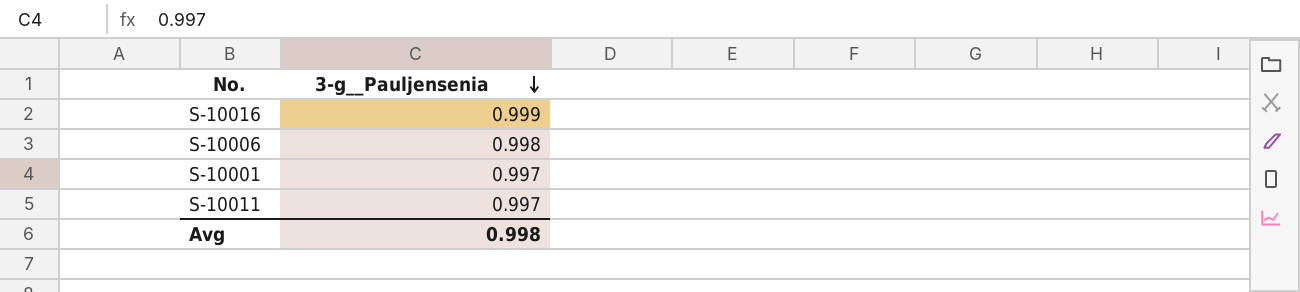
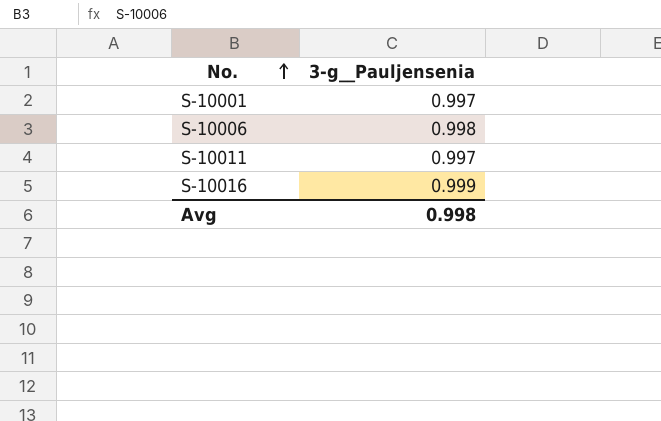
row order: 3-g__Pauljensenia descending -> No. ascending

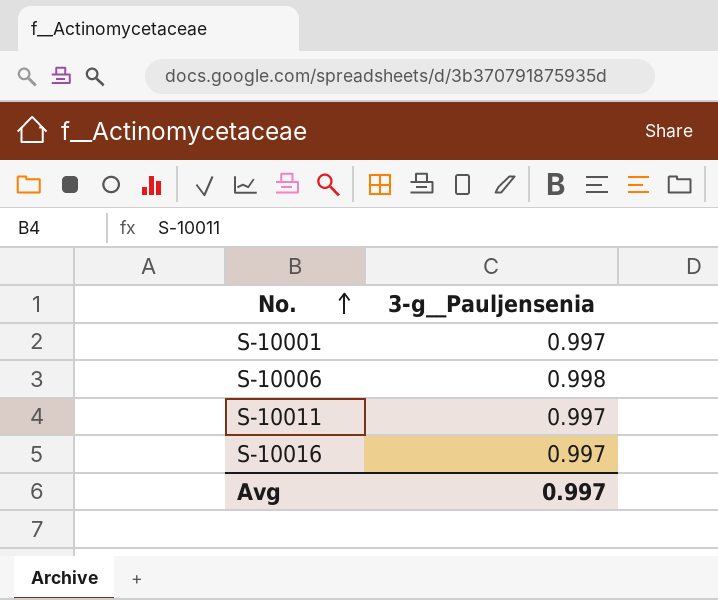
S-10016 | 3-g__Pauljensenia: 0.999 -> 0.997
Avg | 3-g__Pauljensenia: 0.998 -> 0.997

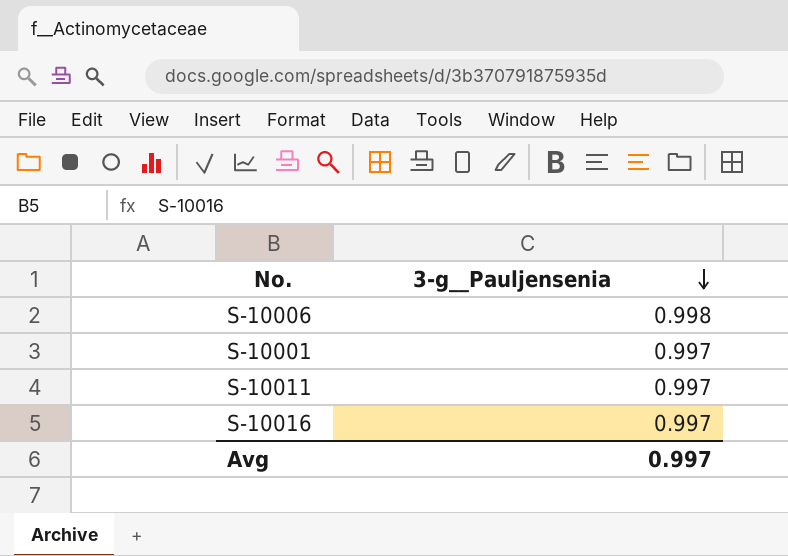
row order: No. ascending -> 3-g__Pauljensenia descending

